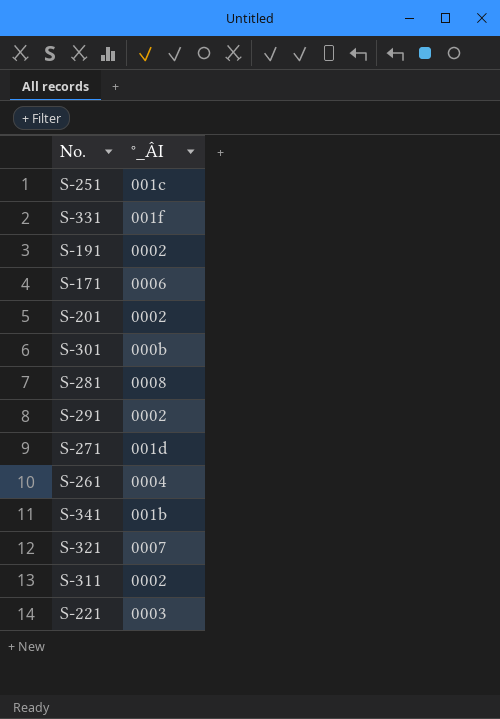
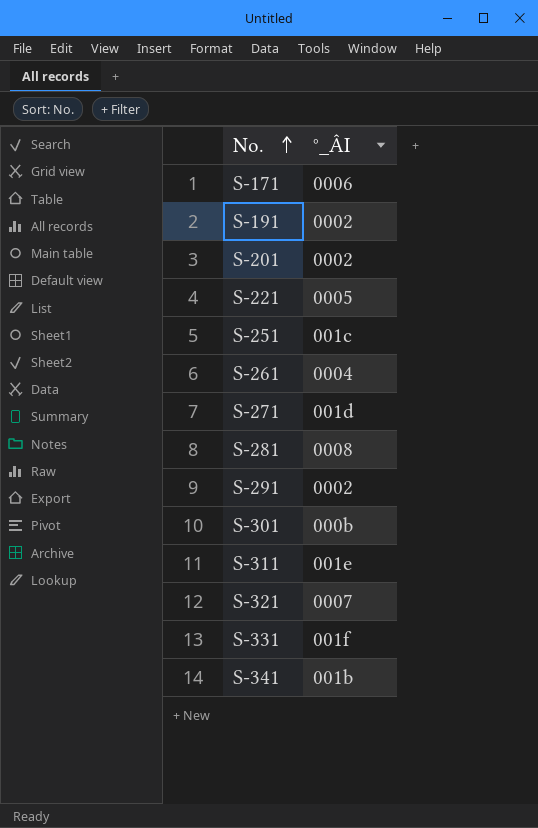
row order: none -> No. ascending
S-221 | °_ÂI: 0003 -> 0005
S-311 | °_ÂI: 0002 -> 001e

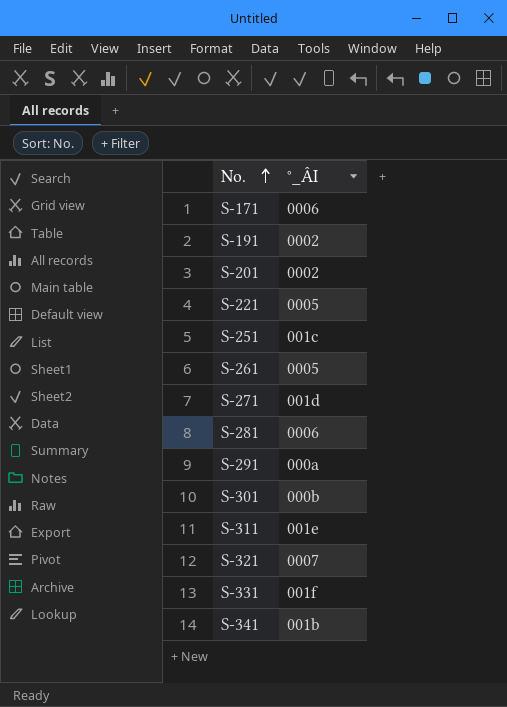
S-261 | °_ÂI: 0004 -> 0005
S-281 | °_ÂI: 0008 -> 0006
S-291 | °_ÂI: 0002 -> 000a

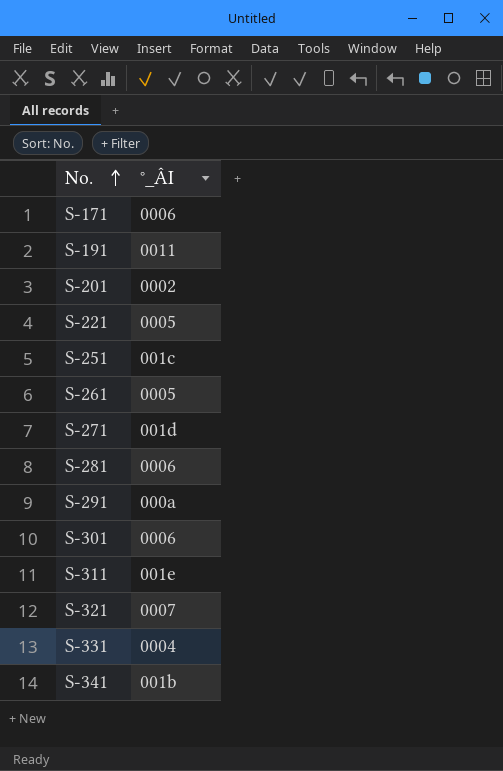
S-191 | °_ÂI: 0002 -> 0011
S-301 | °_ÂI: 000b -> 0006
S-331 | °_ÂI: 001f -> 0004

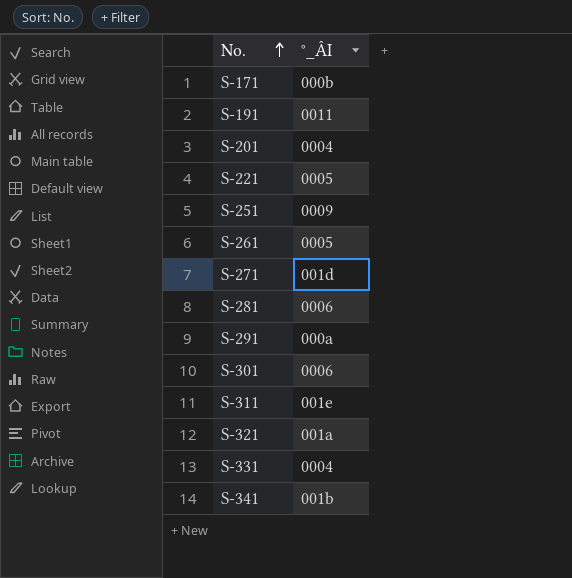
S-171 | °_ÂI: 0006 -> 000b
S-201 | °_ÂI: 0002 -> 0004
S-251 | °_ÂI: 001c -> 0009
S-321 | °_ÂI: 0007 -> 001a

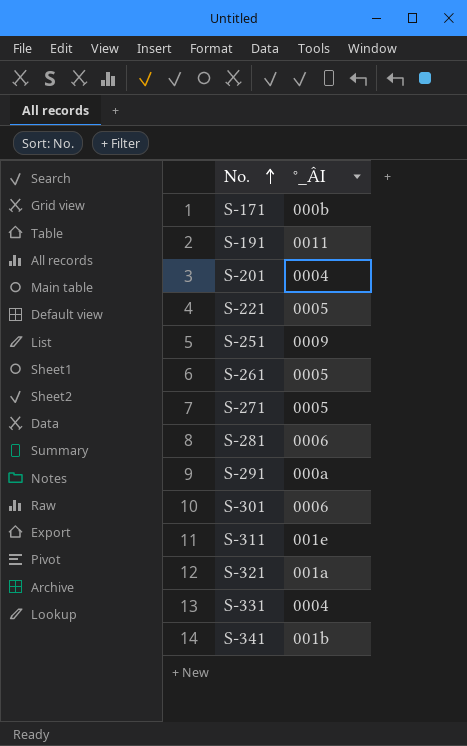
S-271 | °_ÂI: 001d -> 0005

